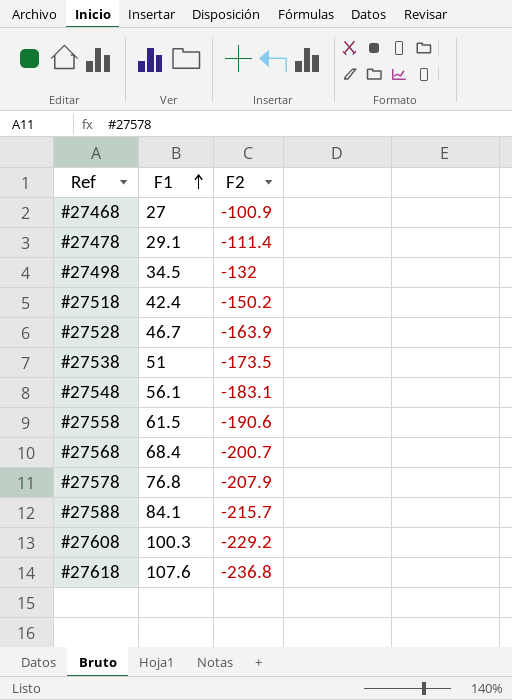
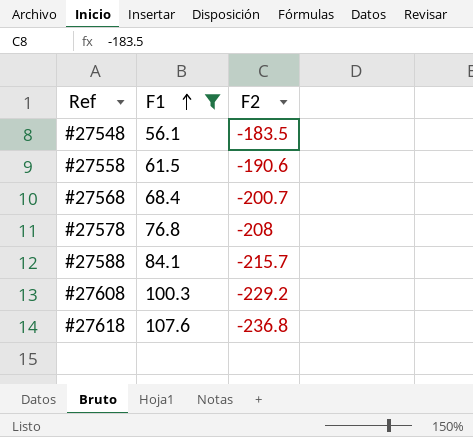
filter: none -> F1 >= 56.1
#27548 | F2: -183.1 -> -183.5
#27578 | F2: -207.9 -> -208

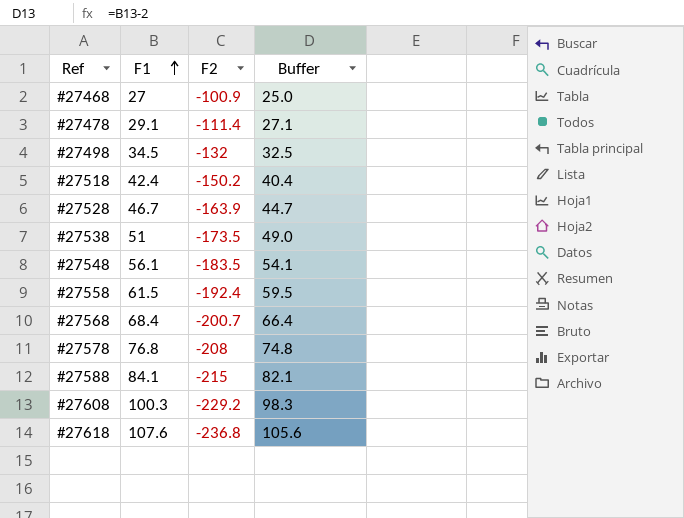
filter: F1 >= 56.1 -> none
column Buffer | formula: none -> [F1] - 2
#27558 | F2: -190.6 -> -192.4
#27588 | F2: -215.7 -> -215

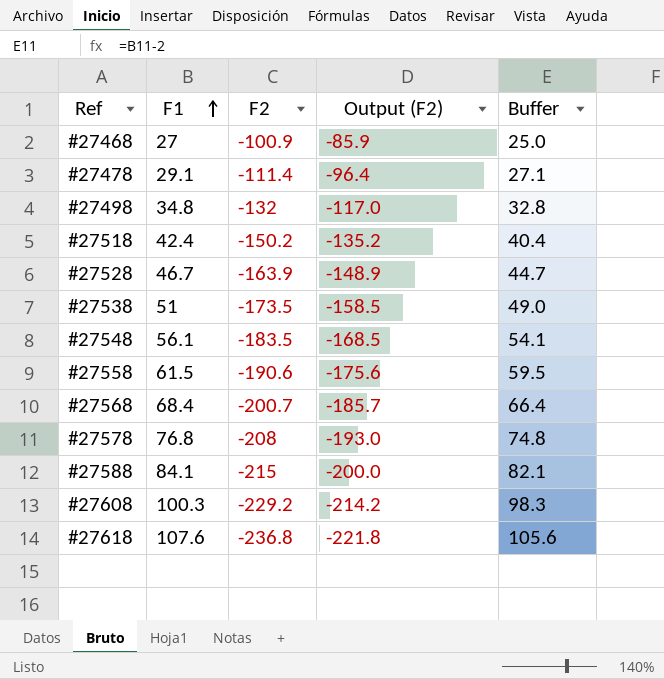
column Output (F2) | formula: none -> [F2] + 15
#27498 | F1: 34.5 -> 34.8
#27498 | Buffer: 32.5 -> 32.8
#27558 | F2: -192.4 -> -190.6

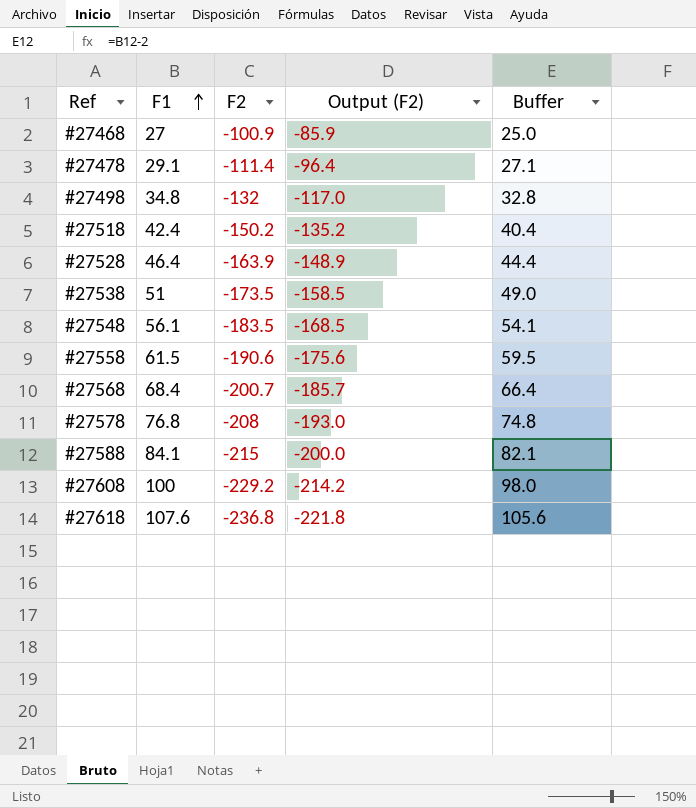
#27528 | F1: 46.7 -> 46.4
#27528 | Buffer: 44.7 -> 44.4
#27608 | F1: 100.3 -> 100
#27608 | Buffer: 98.3 -> 98.0

